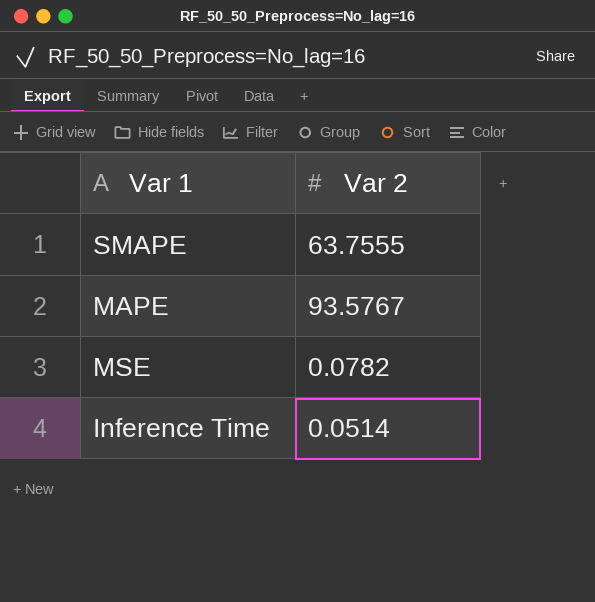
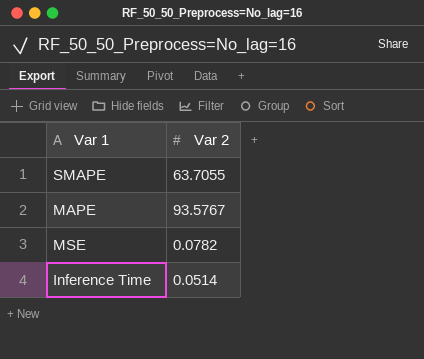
SMAPE | Var 2: 63.7555 -> 63.7055

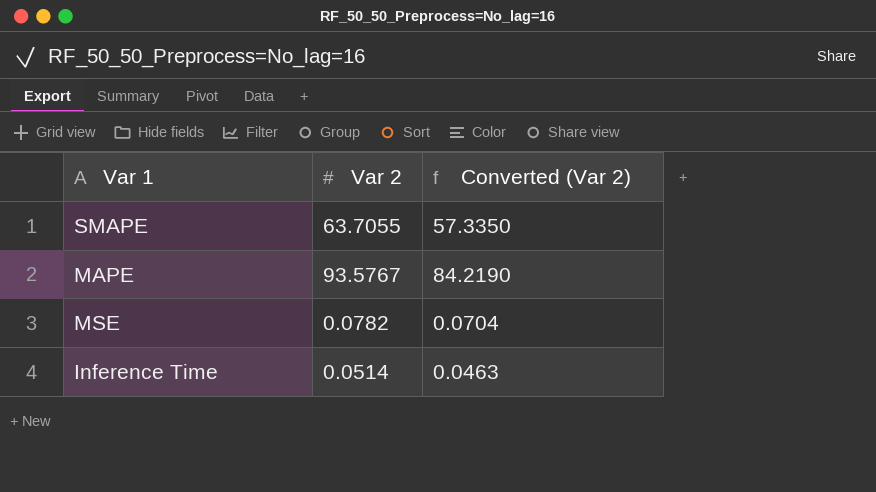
column Converted (Var 2) | formula: none -> [Var 2] * 0.9

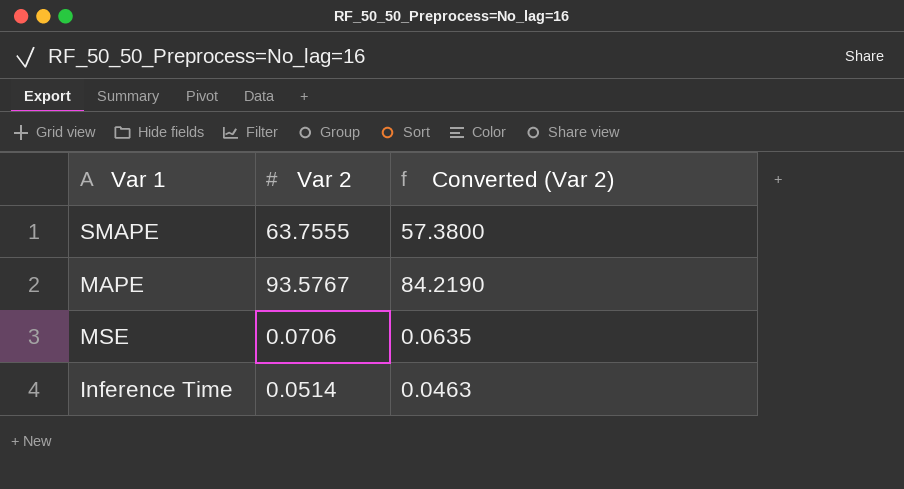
SMAPE | Var 2: 63.7055 -> 63.7555
SMAPE | Converted (Var 2): 57.3350 -> 57.3800
MSE | Var 2: 0.0782 -> 0.0706
MSE | Converted (Var 2): 0.0704 -> 0.0635

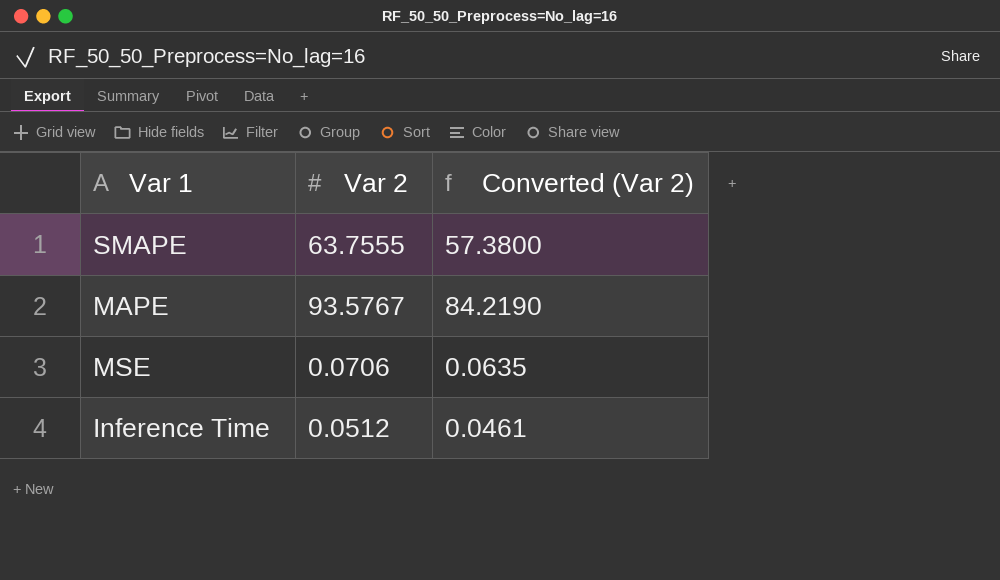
Inference Time | Var 2: 0.0514 -> 0.0512
Inference Time | Converted (Var 2): 0.0463 -> 0.0461

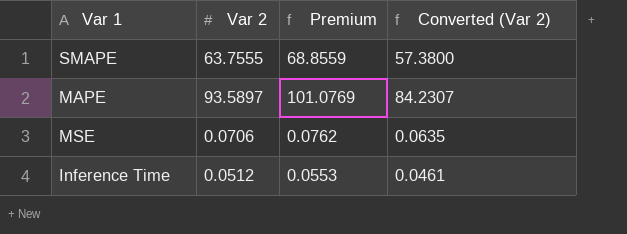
column Premium | formula: none -> [Var 2] * 1.08
MAPE | Var 2: 93.5767 -> 93.5897
MAPE | Converted (Var 2): 84.2190 -> 84.2307

